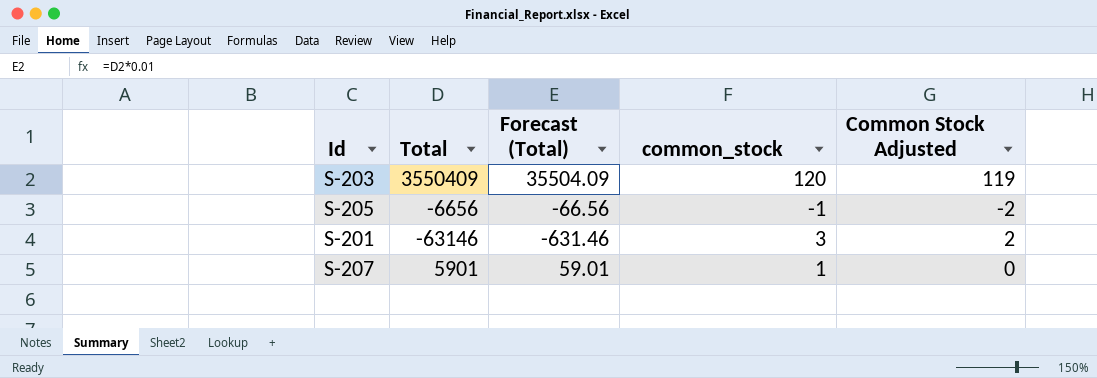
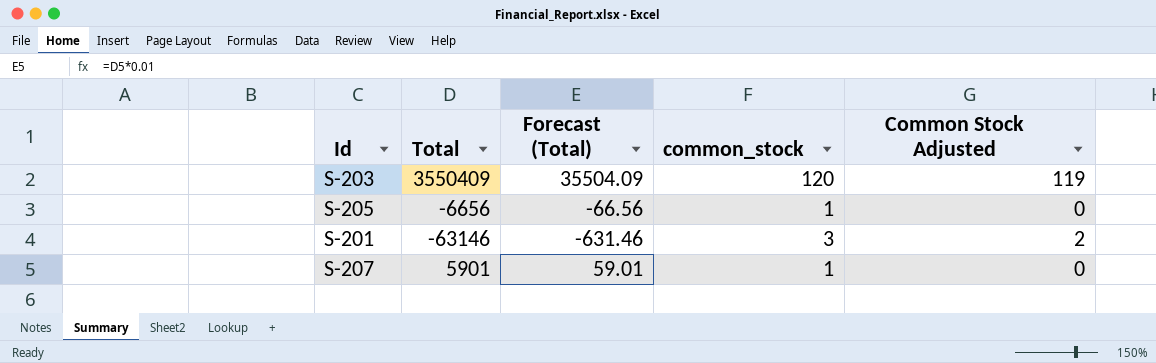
S-205 | common_stock: -1 -> 1
S-205 | Common Stock Adjusted: -2 -> 0

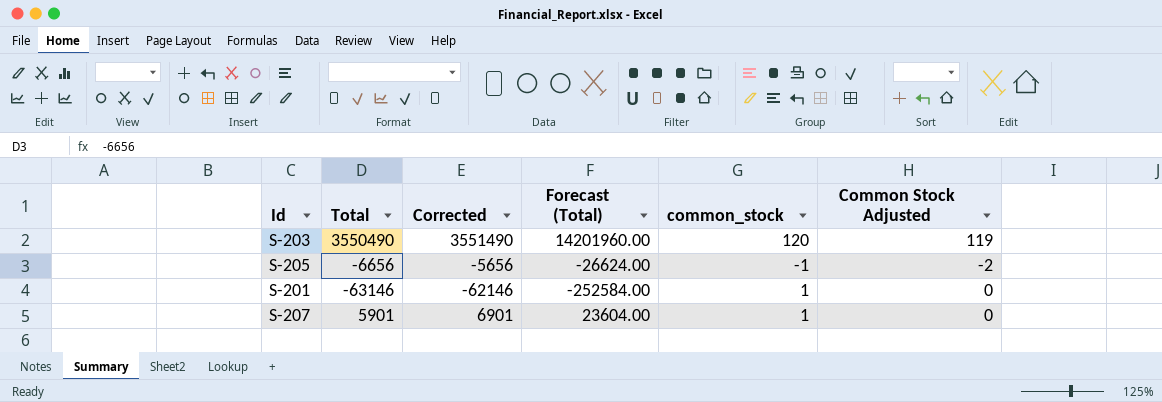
column Corrected | formula: none -> [Total] + 1000
column Forecast (Total) | formula: [Total] * 0.01 -> [Total] * 4
S-203 | Total: 3550409 -> 3550490
S-205 | common_stock: 1 -> -1
S-205 | Common Stock Adjusted: 0 -> -2
S-201 | common_stock: 3 -> 1
S-201 | Common Stock Adjusted: 2 -> 0

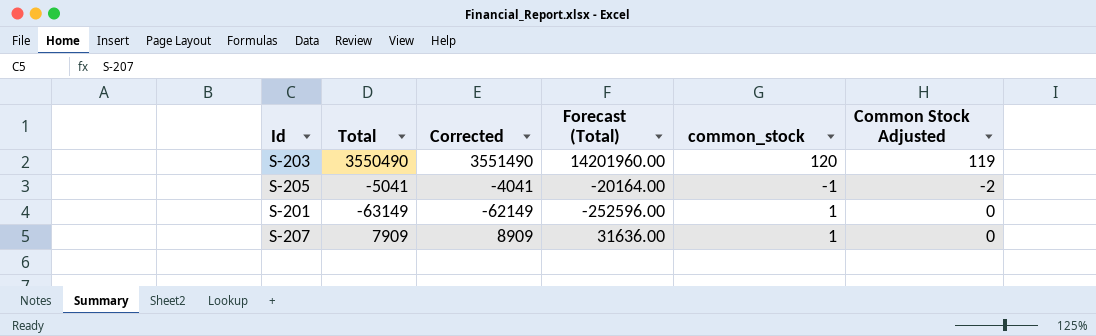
S-205 | Total: -6656 -> -5041
S-205 | Corrected: -5656 -> -4041
S-205 | Forecast (Total): -26624.00 -> -20164.00
S-201 | Total: -63146 -> -63149
S-201 | Corrected: -62146 -> -62149
S-201 | Forecast (Total): -252584.00 -> -252596.00
S-207 | Total: 5901 -> 7909
S-207 | Corrected: 6901 -> 8909
S-207 | Forecast (Total): 23604.00 -> 31636.00

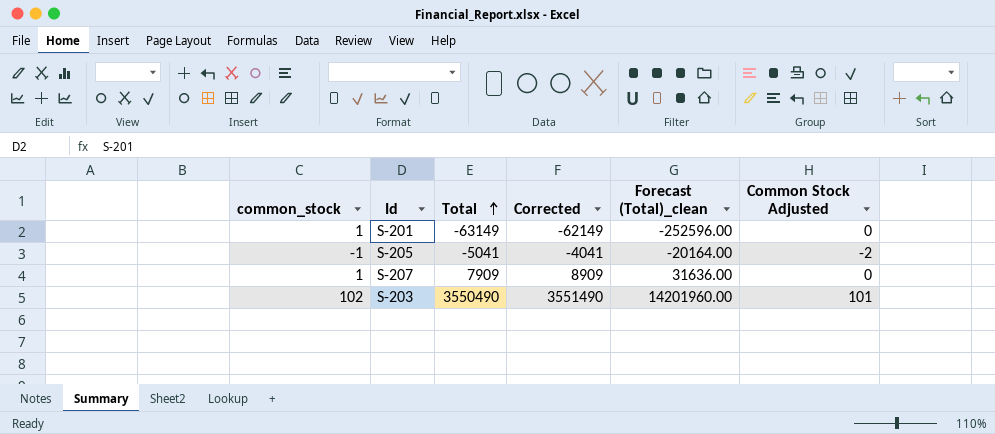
row order: none -> Total ascending
column common_stock | position: 5 -> 1
column name: Forecast (Total) -> Forecast (Total)_clean
S-203 | common_stock: 120 -> 102
S-203 | Common Stock Adjusted: 119 -> 101

